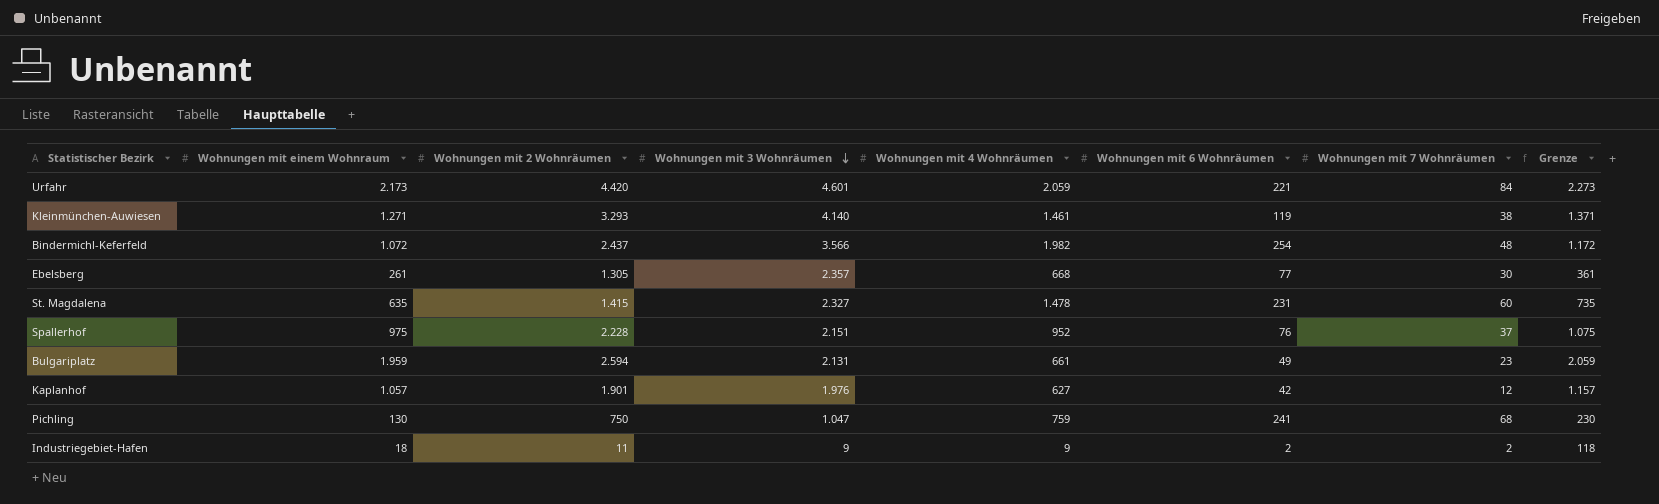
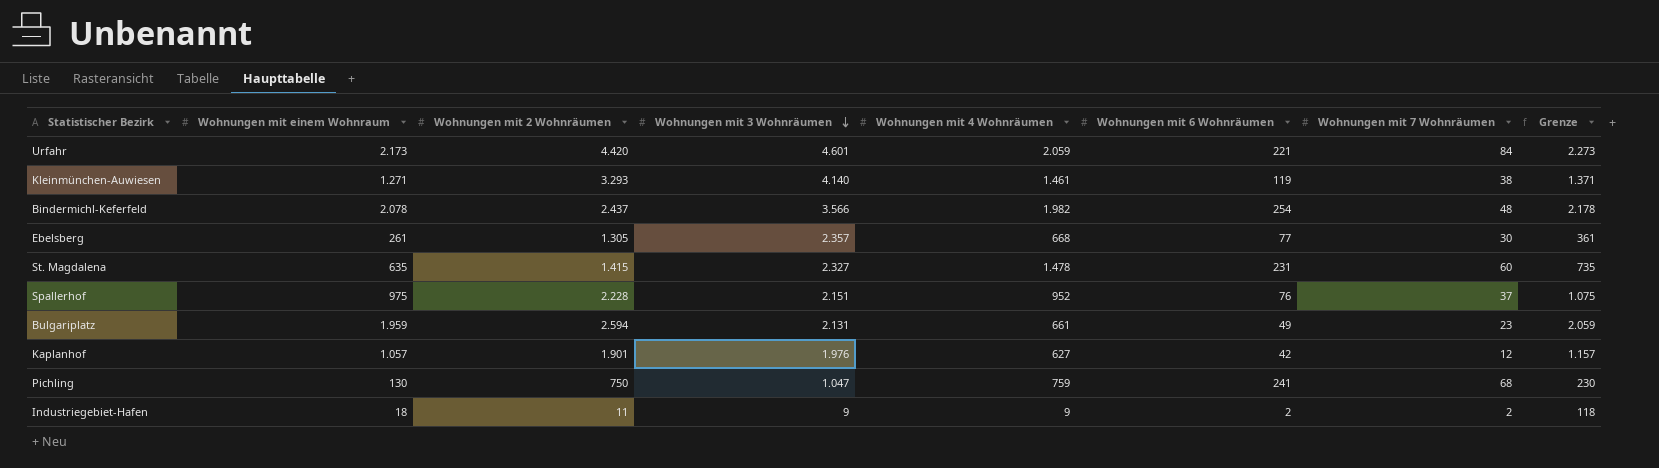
Bindermichl-Keferfeld | Wohnungen mit einem Wohnraum: 1.072 -> 2.078
Bindermichl-Keferfeld | Grenze: 1.172 -> 2.178

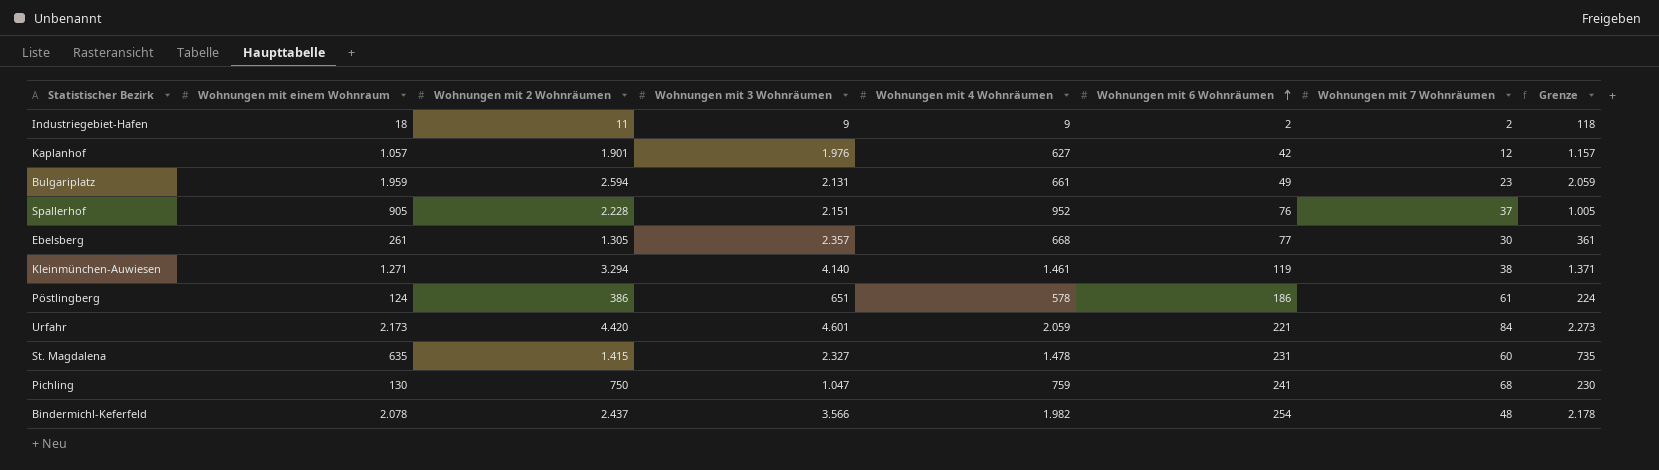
row order: Wohnungen mit 3 Wohnräumen descending -> Wohnungen mit 6 Wohnräumen ascending
Spallerhof | Wohnungen mit einem Wohnraum: 975 -> 905
Spallerhof | Grenze: 1.075 -> 1.005
Kleinmünchen-Auwiesen | Wohnungen mit 2 Wohnräumen: 3.293 -> 3.294
row Pöstlingberg: none -> 124 | 386 | 651 | 578 | 186 | 61 | 224

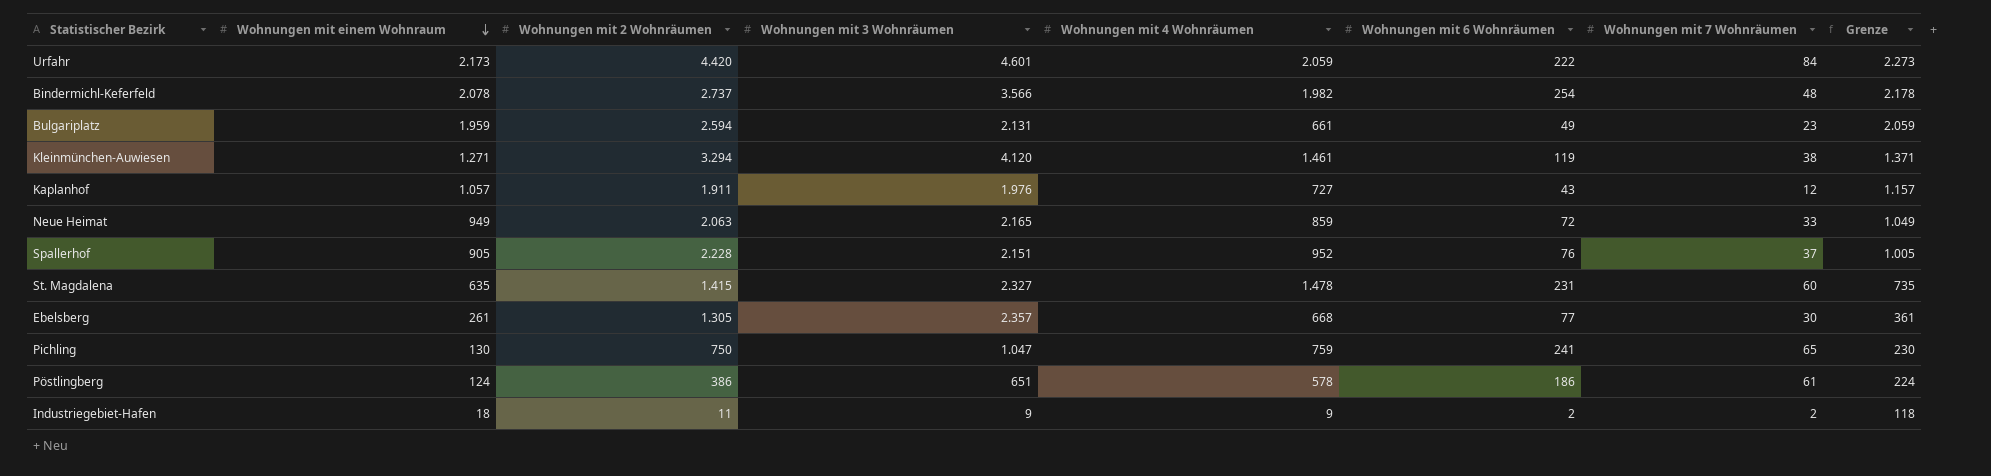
row order: Wohnungen mit 6 Wohnräumen ascending -> Wohnungen mit einem Wohnraum descending
Urfahr | Wohnungen mit 6 Wohnräumen: 221 -> 222
Bindermichl-Keferfeld | Wohnungen mit 2 Wohnräumen: 2.437 -> 2.737
Kleinmünchen-Auwiesen | Wohnungen mit 3 Wohnräumen: 4.140 -> 4.120
Kaplanhof | Wohnungen mit 2 Wohnräumen: 1.901 -> 1.911
Kaplanhof | Wohnungen mit 4 Wohnräumen: 627 -> 727
Kaplanhof | Wohnungen mit 6 Wohnräumen: 42 -> 43
row Neue Heimat: none -> 949 | 2.063 | 2.165 | 859 | 72 | 33 | 1.049
Pichling | Wohnungen mit 7 Wohnräumen: 68 -> 65

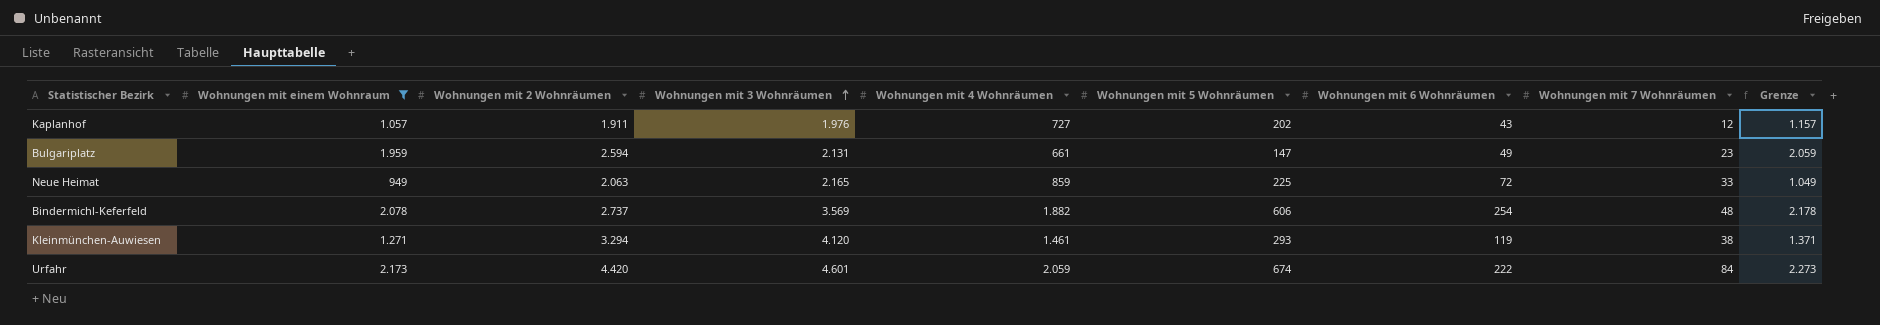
filter: none -> Wohnungen mit einem Wohnraum >= 949
row order: Wohnungen mit einem Wohnraum descending -> Wohnungen mit 3 Wohnräumen ascending
column Wohnungen mit 5 Wohnräumen | position: none -> 6
Bindermichl-Keferfeld | Wohnungen mit 3 Wohnräumen: 3.566 -> 3.569
Bindermichl-Keferfeld | Wohnungen mit 4 Wohnräumen: 1.982 -> 1.882

